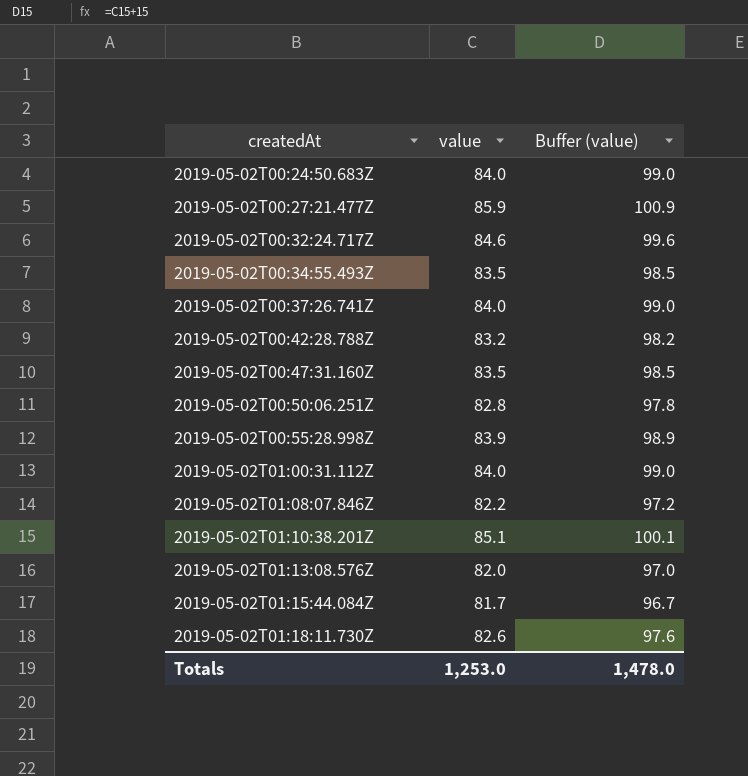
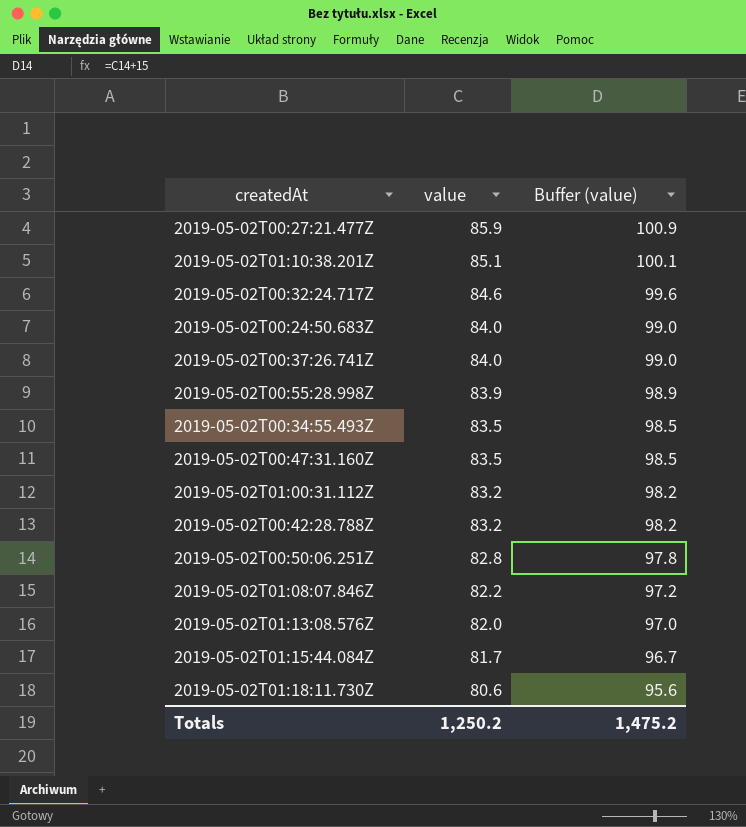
row order: createdAt ascending -> value descending
2019-05-02T01:00:31.112Z | value: 84.0 -> 83.2
2019-05-02T01:00:31.112Z | Buffer (value): 99.0 -> 98.2
2019-05-02T01:18:11.730Z | value: 82.6 -> 80.6
2019-05-02T01:18:11.730Z | Buffer (value): 97.6 -> 95.6
Totals | value: 1,253.0 -> 1,250.2
Totals | Buffer (value): 1,478.0 -> 1,475.2

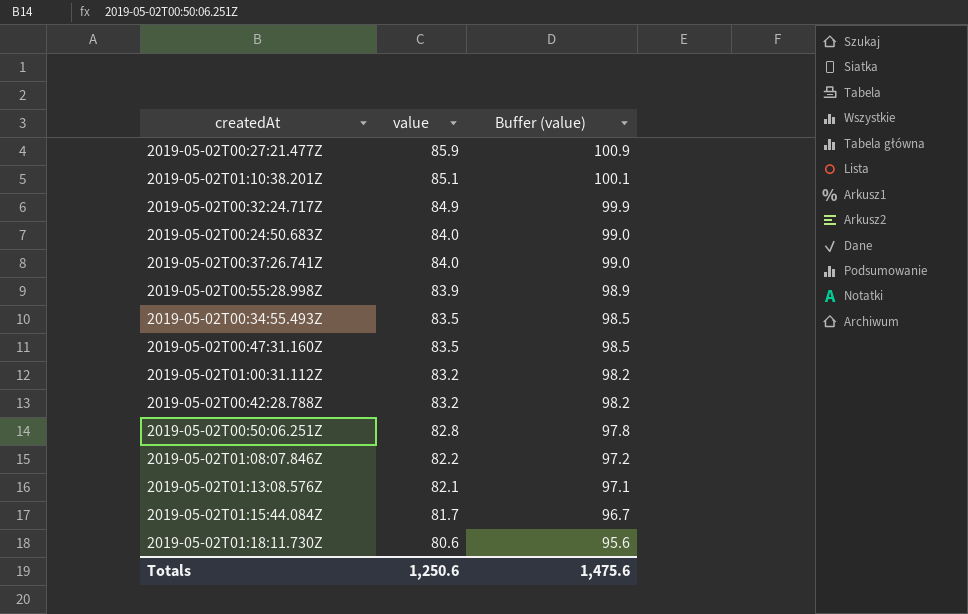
2019-05-02T00:32:24.717Z | value: 84.6 -> 84.9
2019-05-02T00:32:24.717Z | Buffer (value): 99.6 -> 99.9
2019-05-02T01:13:08.576Z | value: 82.0 -> 82.1
2019-05-02T01:13:08.576Z | Buffer (value): 97.0 -> 97.1
Totals | value: 1,250.2 -> 1,250.6
Totals | Buffer (value): 1,475.2 -> 1,475.6

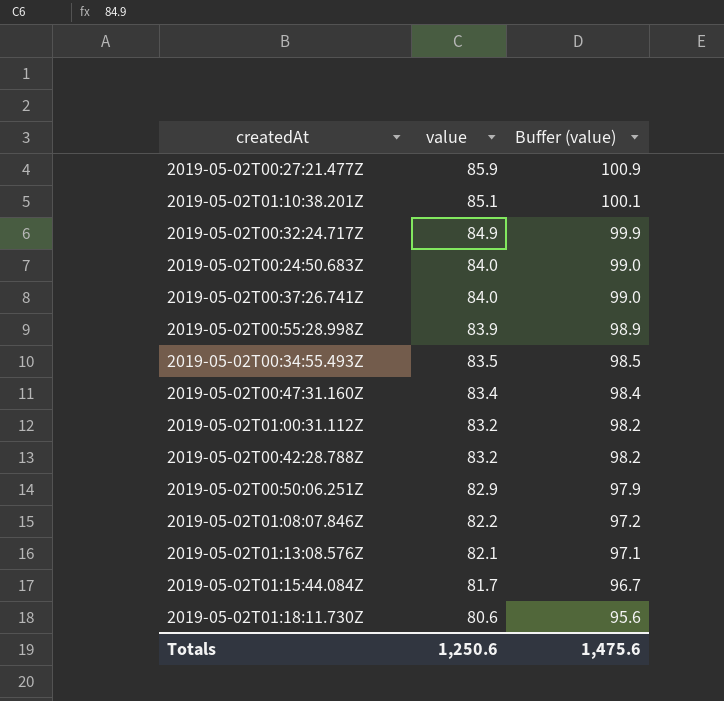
2019-05-02T00:47:31.160Z | value: 83.5 -> 83.4
2019-05-02T00:47:31.160Z | Buffer (value): 98.5 -> 98.4
2019-05-02T00:50:06.251Z | value: 82.8 -> 82.9
2019-05-02T00:50:06.251Z | Buffer (value): 97.8 -> 97.9

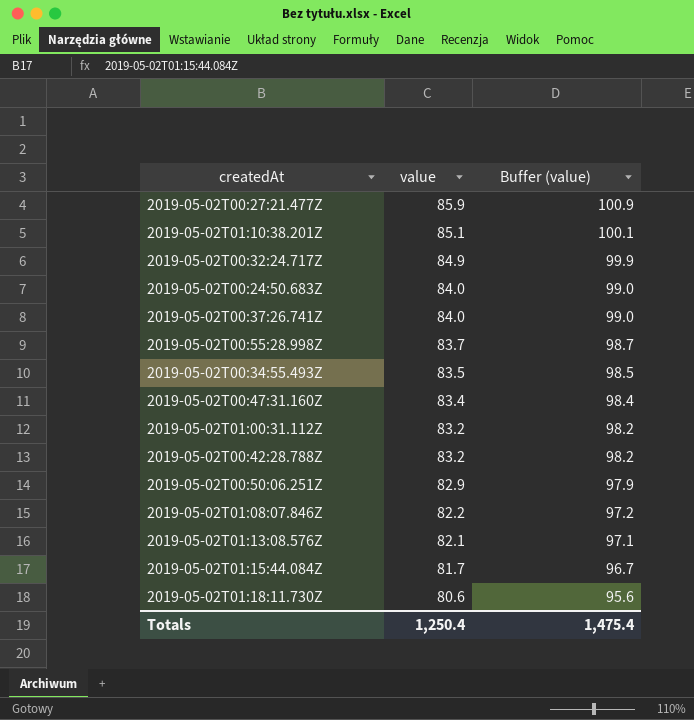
2019-05-02T00:55:28.998Z | value: 83.9 -> 83.7
2019-05-02T00:55:28.998Z | Buffer (value): 98.9 -> 98.7
Totals | value: 1,250.6 -> 1,250.4
Totals | Buffer (value): 1,475.6 -> 1,475.4

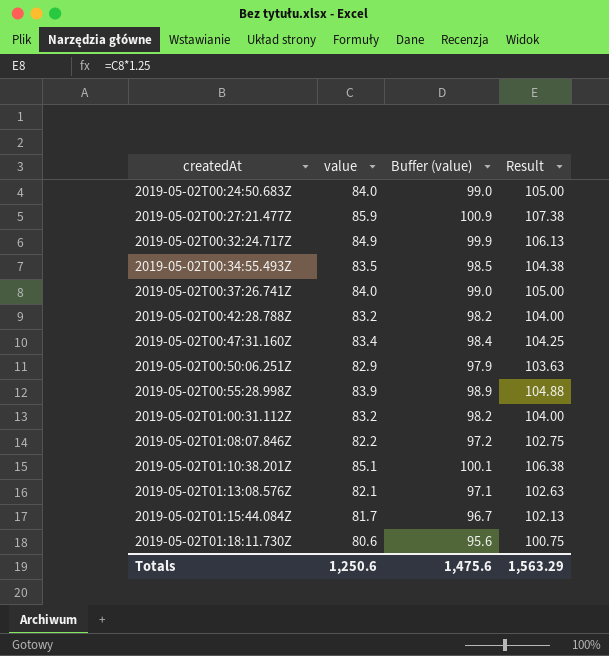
row order: value descending -> createdAt ascending
column Result | formula: none -> [value] * 1.25
2019-05-02T00:55:28.998Z | value: 83.7 -> 83.9
2019-05-02T00:55:28.998Z | Buffer (value): 98.7 -> 98.9
Totals | value: 1,250.4 -> 1,250.6
Totals | Buffer (value): 1,475.4 -> 1,475.6

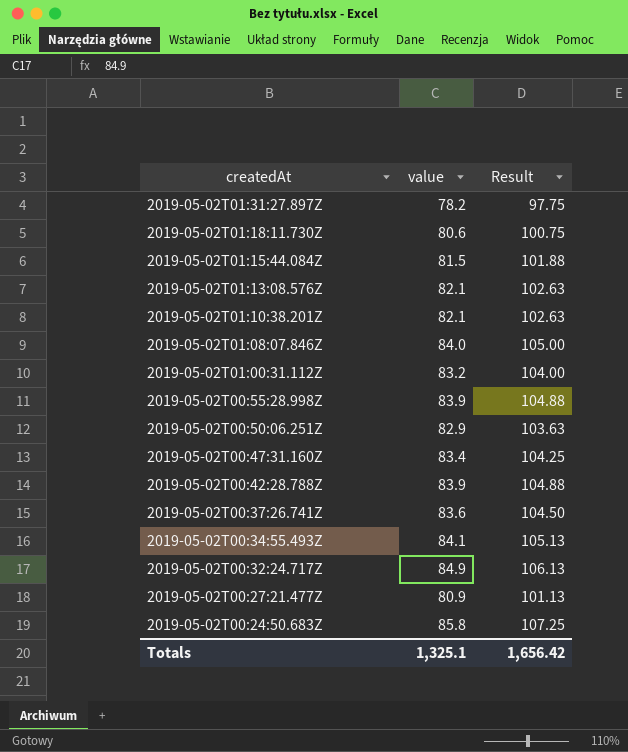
row order: createdAt ascending -> createdAt descending
column Buffer (value) | formula: [value] + 15 -> none
row 2019-05-02T01:31:27.897Z: none -> 78.2 | 97.75
2019-05-02T01:15:44.084Z | value: 81.7 -> 81.5
2019-05-02T01:15:44.084Z | Result: 102.13 -> 101.88
2019-05-02T01:10:38.201Z | value: 85.1 -> 82.1
2019-05-02T01:10:38.201Z | Result: 106.38 -> 102.63
2019-05-02T01:08:07.846Z | value: 82.2 -> 84.0
2019-05-02T01:08:07.846Z | Result: 102.75 -> 105.00
2019-05-02T00:42:28.788Z | value: 83.2 -> 83.9
2019-05-02T00:42:28.788Z | Result: 104.00 -> 104.88
2019-05-02T00:37:26.741Z | value: 84.0 -> 83.6
2019-05-02T00:37:26.741Z | Result: 105.00 -> 104.50
2019-05-02T00:34:55.493Z | value: 83.5 -> 84.1
2019-05-02T00:34:55.493Z | Result: 104.38 -> 105.13
2019-05-02T00:27:21.477Z | value: 85.9 -> 80.9
2019-05-02T00:27:21.477Z | Result: 107.38 -> 101.13
2019-05-02T00:24:50.683Z | value: 84.0 -> 85.8
2019-05-02T00:24:50.683Z | Result: 105.00 -> 107.25
Totals | value: 1,250.6 -> 1,325.1
Totals | Result: 1,563.29 -> 1,656.42

